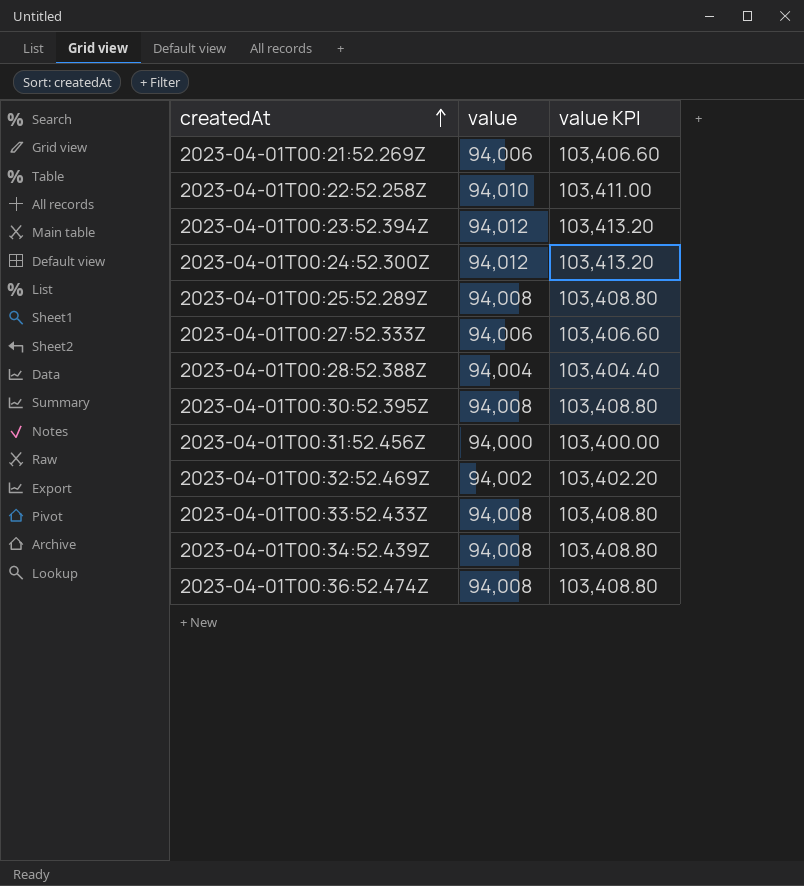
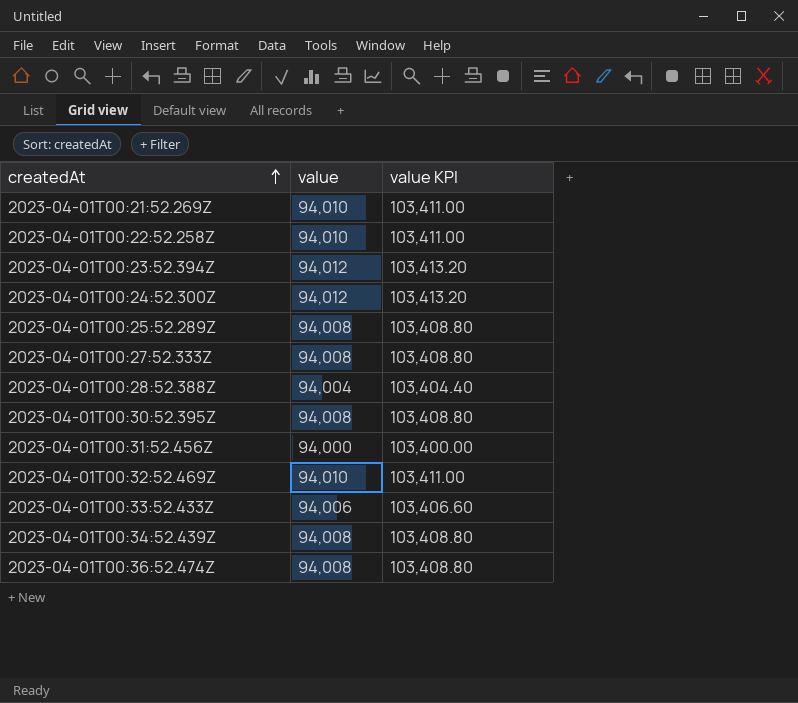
2023-04-01T00:21:52.269Z | value: 94,006 -> 94,010
2023-04-01T00:21:52.269Z | value KPI: 103,406.60 -> 103,411.00
2023-04-01T00:27:52.333Z | value: 94,006 -> 94,008
2023-04-01T00:27:52.333Z | value KPI: 103,406.60 -> 103,408.80
2023-04-01T00:32:52.469Z | value: 94,002 -> 94,010
2023-04-01T00:32:52.469Z | value KPI: 103,402.20 -> 103,411.00
2023-04-01T00:33:52.433Z | value: 94,008 -> 94,006
2023-04-01T00:33:52.433Z | value KPI: 103,408.80 -> 103,406.60

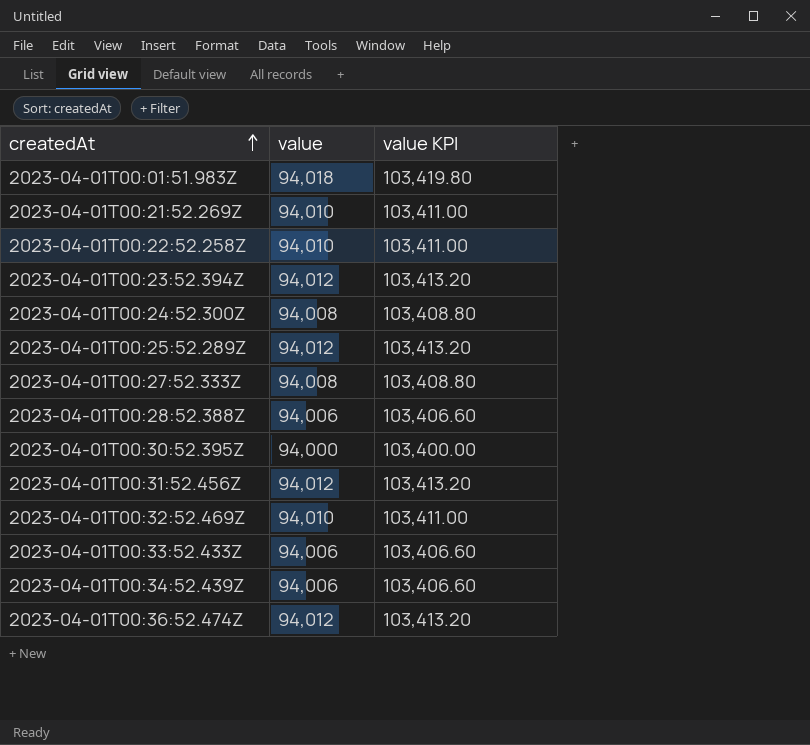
row 2023-04-01T00:01:51.983Z: none -> 94,018 | 103,419.80
2023-04-01T00:24:52.300Z | value: 94,012 -> 94,008
2023-04-01T00:24:52.300Z | value KPI: 103,413.20 -> 103,408.80
2023-04-01T00:25:52.289Z | value: 94,008 -> 94,012
2023-04-01T00:25:52.289Z | value KPI: 103,408.80 -> 103,413.20
2023-04-01T00:28:52.388Z | value: 94,004 -> 94,006
2023-04-01T00:28:52.388Z | value KPI: 103,404.40 -> 103,406.60
2023-04-01T00:30:52.395Z | value: 94,008 -> 94,000
2023-04-01T00:30:52.395Z | value KPI: 103,408.80 -> 103,400.00
2023-04-01T00:31:52.456Z | value: 94,000 -> 94,012
2023-04-01T00:31:52.456Z | value KPI: 103,400.00 -> 103,413.20
2023-04-01T00:34:52.439Z | value: 94,008 -> 94,006
2023-04-01T00:34:52.439Z | value KPI: 103,408.80 -> 103,406.60
2023-04-01T00:36:52.474Z | value: 94,008 -> 94,012
2023-04-01T00:36:52.474Z | value KPI: 103,408.80 -> 103,413.20

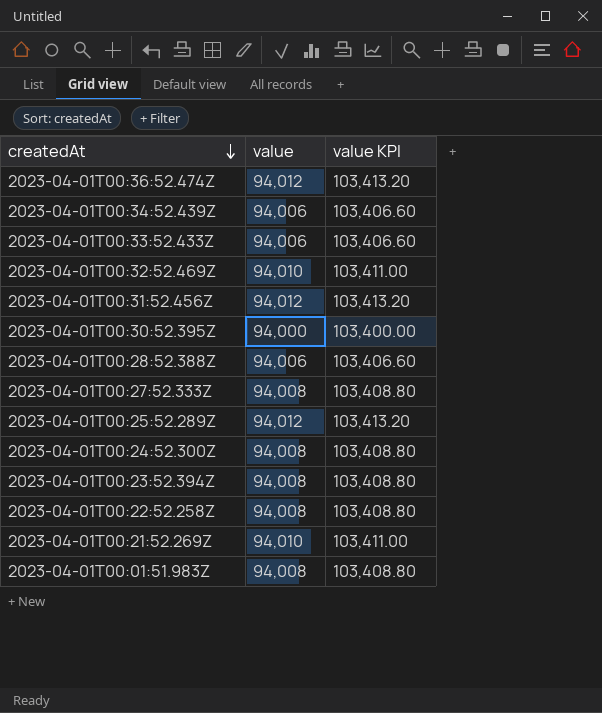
row order: createdAt ascending -> createdAt descending
2023-04-01T00:23:52.394Z | value: 94,012 -> 94,008
2023-04-01T00:23:52.394Z | value KPI: 103,413.20 -> 103,408.80
2023-04-01T00:22:52.258Z | value: 94,010 -> 94,008
2023-04-01T00:22:52.258Z | value KPI: 103,411.00 -> 103,408.80
2023-04-01T00:01:51.983Z | value: 94,018 -> 94,008
2023-04-01T00:01:51.983Z | value KPI: 103,419.80 -> 103,408.80

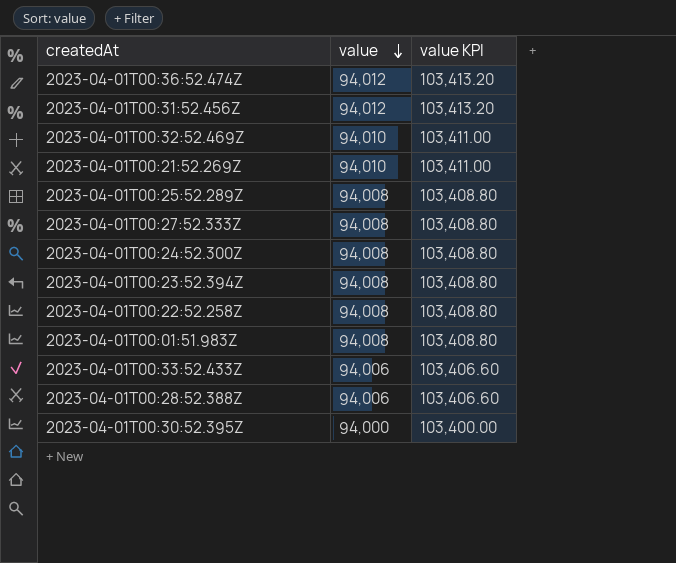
row order: createdAt descending -> value descending
row 2023-04-01T00:34:52.439Z: 94,006 | 103,406.60 -> none
2023-04-01T00:25:52.289Z | value: 94,012 -> 94,008
2023-04-01T00:25:52.289Z | value KPI: 103,413.20 -> 103,408.80

